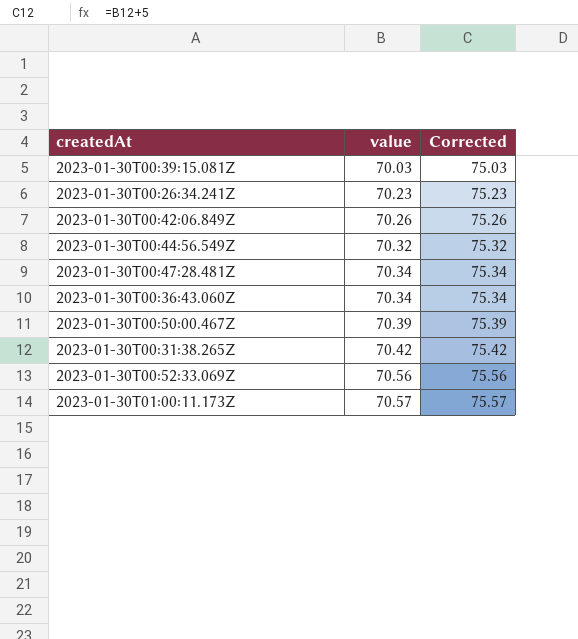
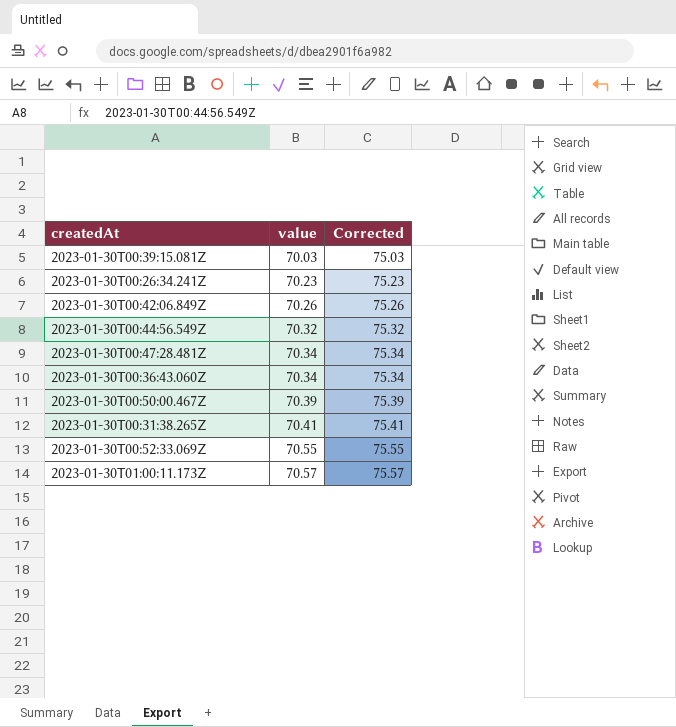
2023-01-30T00:31:38.265Z | value: 70.42 -> 70.41
2023-01-30T00:31:38.265Z | Corrected: 75.42 -> 75.41
2023-01-30T00:52:33.069Z | value: 70.56 -> 70.55
2023-01-30T00:52:33.069Z | Corrected: 75.56 -> 75.55

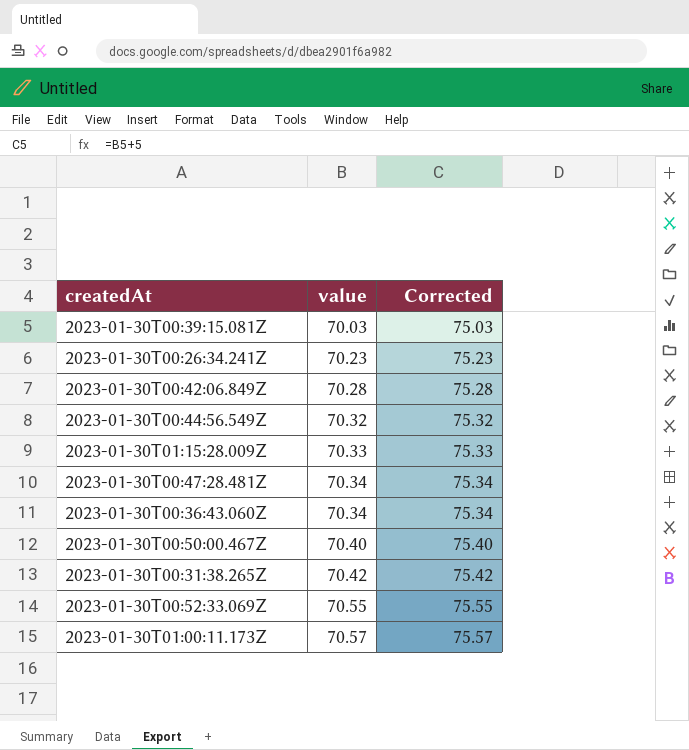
2023-01-30T00:42:06.849Z | value: 70.26 -> 70.28
2023-01-30T00:42:06.849Z | Corrected: 75.26 -> 75.28
row 2023-01-30T01:15:28.009Z: none -> 70.33 | 75.33
2023-01-30T00:50:00.467Z | value: 70.39 -> 70.40
2023-01-30T00:50:00.467Z | Corrected: 75.39 -> 75.40
2023-01-30T00:31:38.265Z | value: 70.41 -> 70.42
2023-01-30T00:31:38.265Z | Corrected: 75.41 -> 75.42

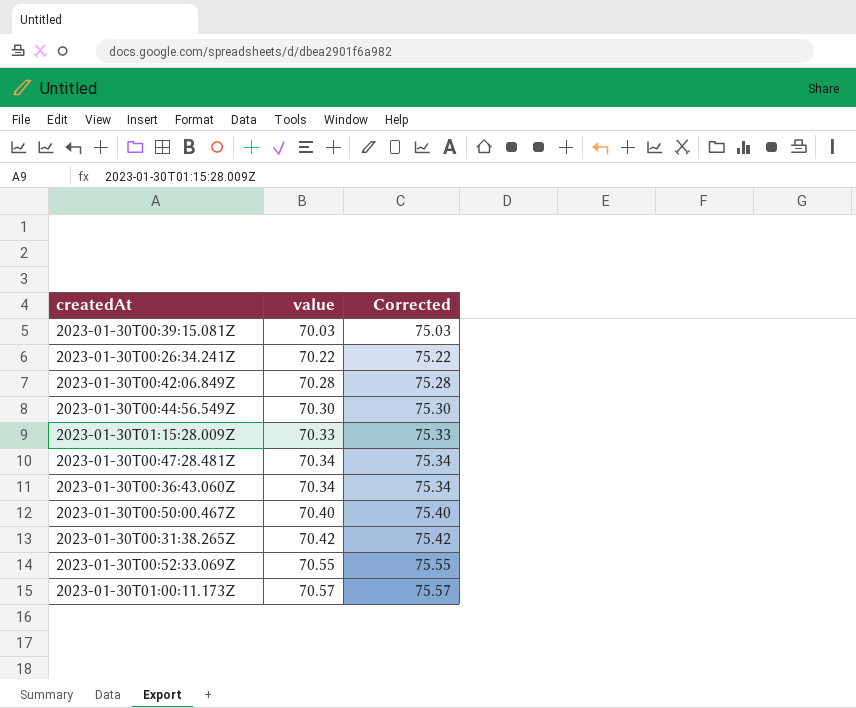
2023-01-30T00:26:34.241Z | value: 70.23 -> 70.22
2023-01-30T00:26:34.241Z | Corrected: 75.23 -> 75.22
2023-01-30T00:44:56.549Z | value: 70.32 -> 70.30
2023-01-30T00:44:56.549Z | Corrected: 75.32 -> 75.30

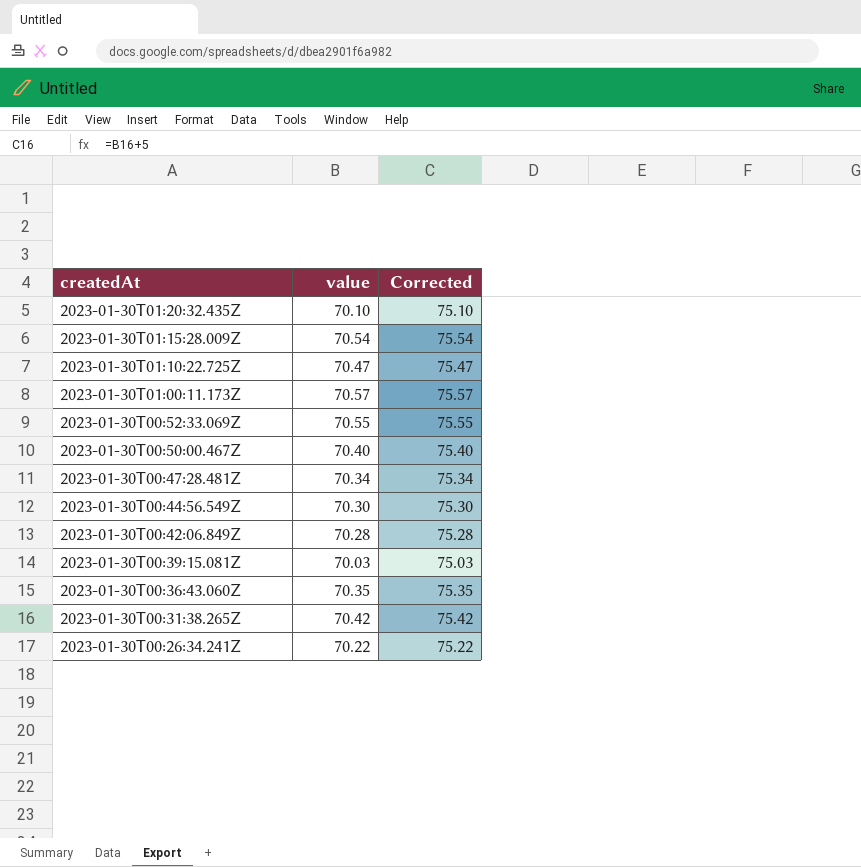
row order: value ascending -> createdAt descending
row 2023-01-30T01:20:32.435Z: none -> 70.10 | 75.10
2023-01-30T01:15:28.009Z | value: 70.33 -> 70.54
2023-01-30T01:15:28.009Z | Corrected: 75.33 -> 75.54
row 2023-01-30T01:10:22.725Z: none -> 70.47 | 75.47
2023-01-30T00:36:43.060Z | value: 70.34 -> 70.35
2023-01-30T00:36:43.060Z | Corrected: 75.34 -> 75.35

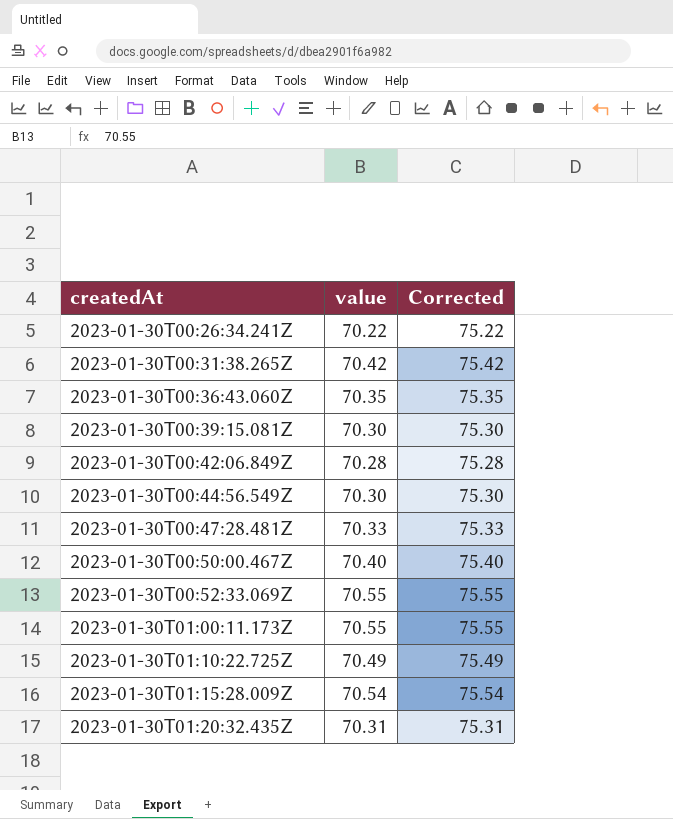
row order: createdAt descending -> createdAt ascending
2023-01-30T00:39:15.081Z | value: 70.03 -> 70.30
2023-01-30T00:39:15.081Z | Corrected: 75.03 -> 75.30
2023-01-30T00:47:28.481Z | value: 70.34 -> 70.33
2023-01-30T00:47:28.481Z | Corrected: 75.34 -> 75.33
2023-01-30T01:00:11.173Z | value: 70.57 -> 70.55
2023-01-30T01:00:11.173Z | Corrected: 75.57 -> 75.55
2023-01-30T01:10:22.725Z | value: 70.47 -> 70.49
2023-01-30T01:10:22.725Z | Corrected: 75.47 -> 75.49
2023-01-30T01:20:32.435Z | value: 70.10 -> 70.31
2023-01-30T01:20:32.435Z | Corrected: 75.10 -> 75.31

